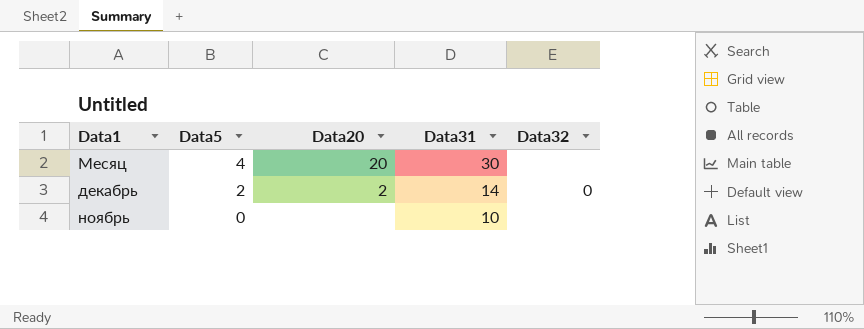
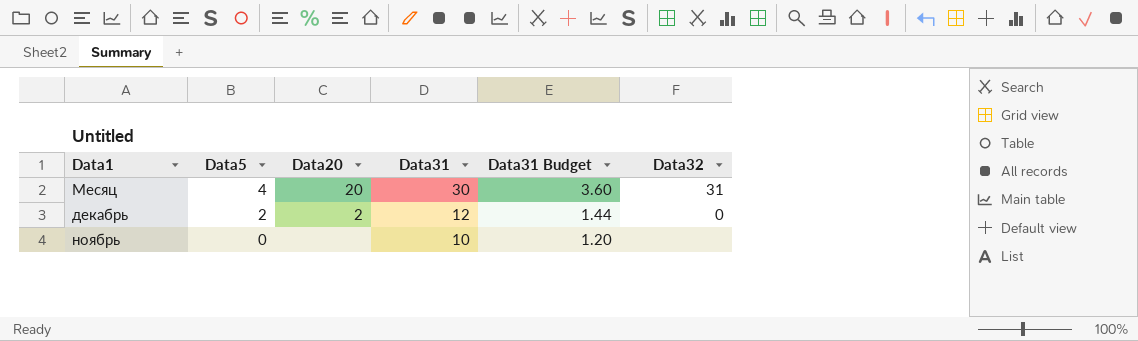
column Data31 Budget | formula: none -> [Data31] * 0.12
Месяц | Data32: none -> 31
декабрь | Data31: 14 -> 12

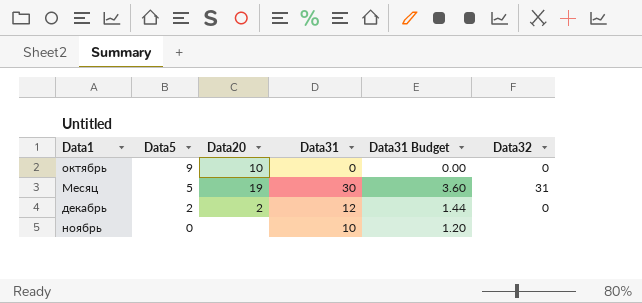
row октябрь: none -> 9 | 10 | 0 | 0.00 | 0
Месяц | Data5: 4 -> 5
Месяц | Data20: 20 -> 19

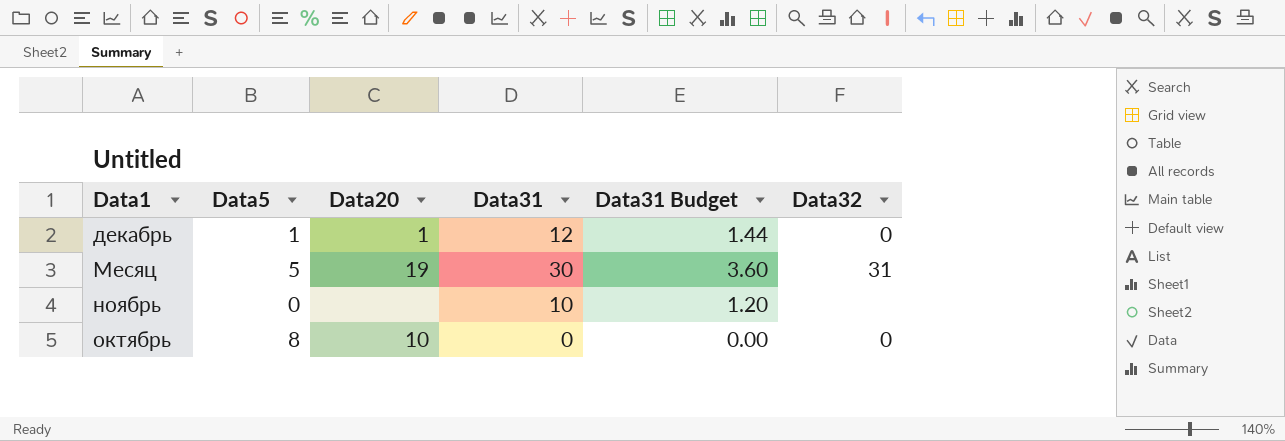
row order: Data5 descending -> Data1 ascending
декабрь | Data5: 2 -> 1
декабрь | Data20: 2 -> 1
октябрь | Data5: 9 -> 8

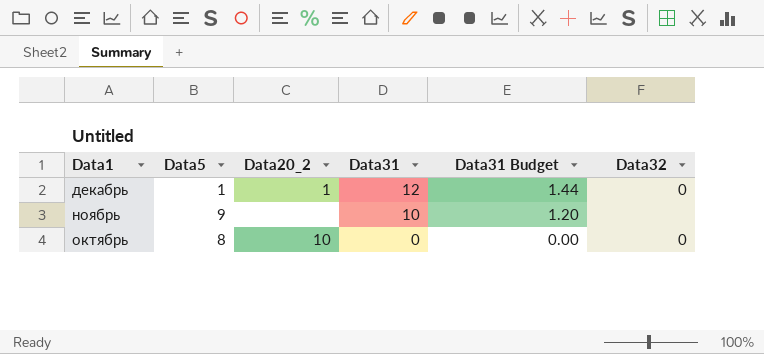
column name: Data20 -> Data20_2
row Месяц: 5 | 19 | 30 | 3.60 | 31 -> none
ноябрь | Data5: 0 -> 9

